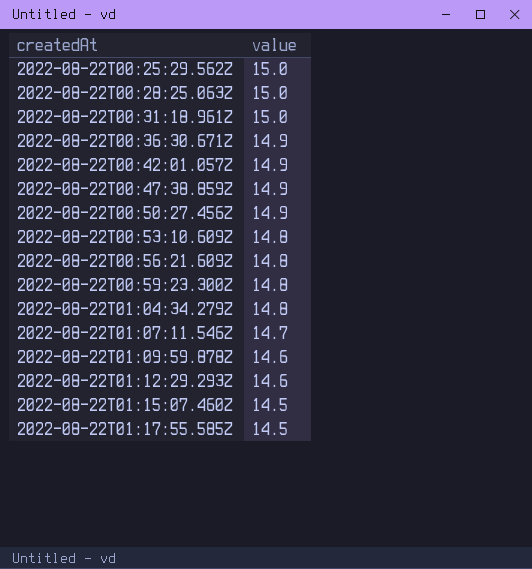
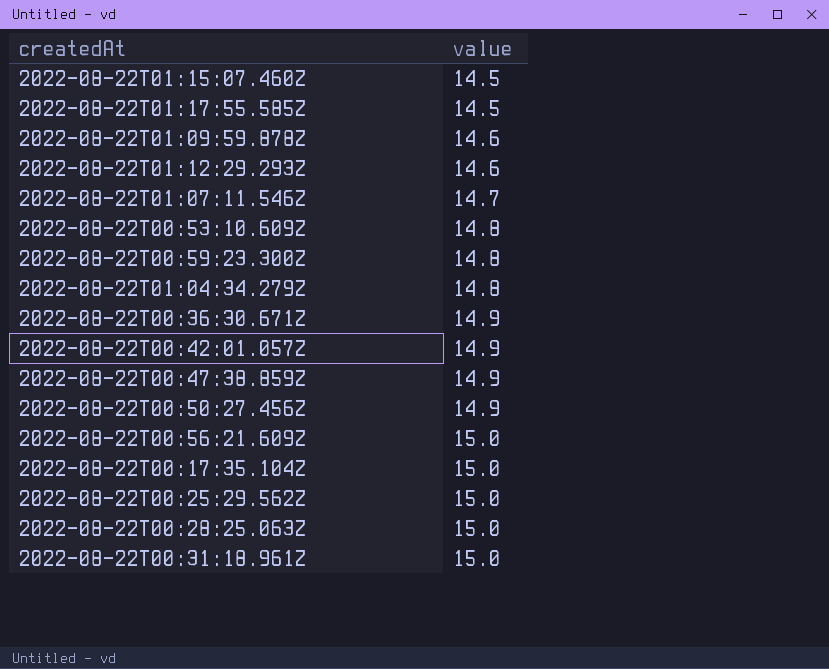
row order: createdAt ascending -> value ascending
2022-08-22T00:56:21.609Z | value: 14.8 -> 15.0
row 2022-08-22T00:17:35.104Z: none -> 15.0

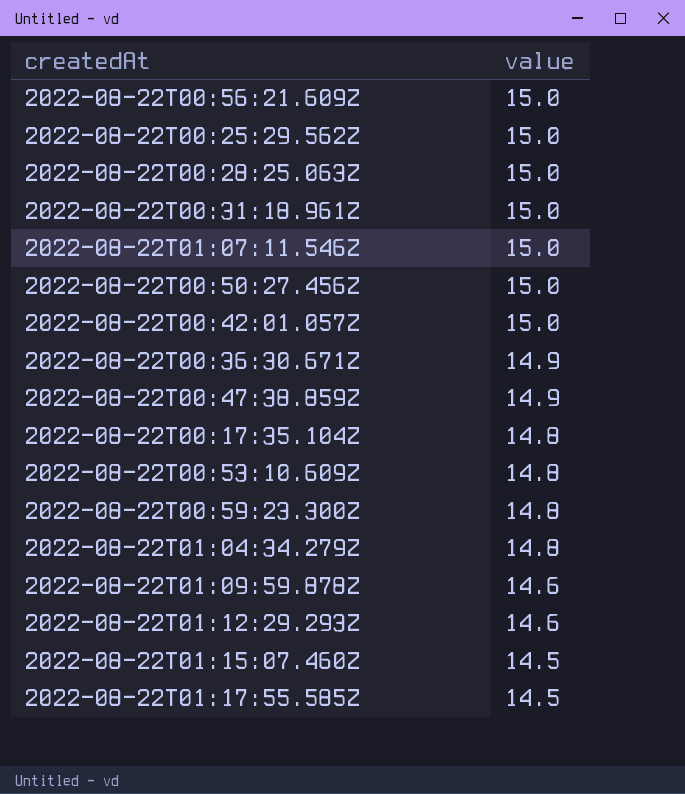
row order: value ascending -> value descending
2022-08-22T01:07:11.546Z | value: 14.7 -> 15.0
2022-08-22T00:50:27.456Z | value: 14.9 -> 15.0
2022-08-22T00:42:01.057Z | value: 14.9 -> 15.0
2022-08-22T00:17:35.104Z | value: 15.0 -> 14.8

